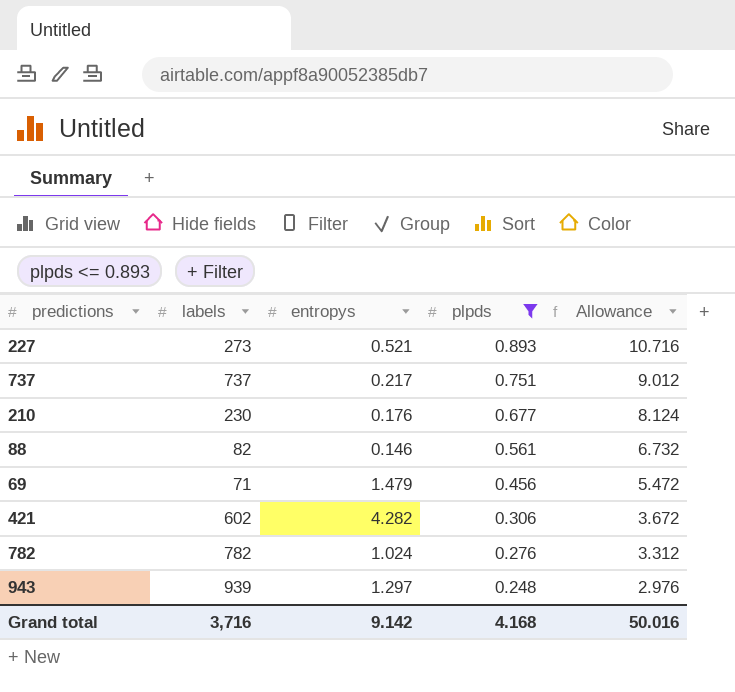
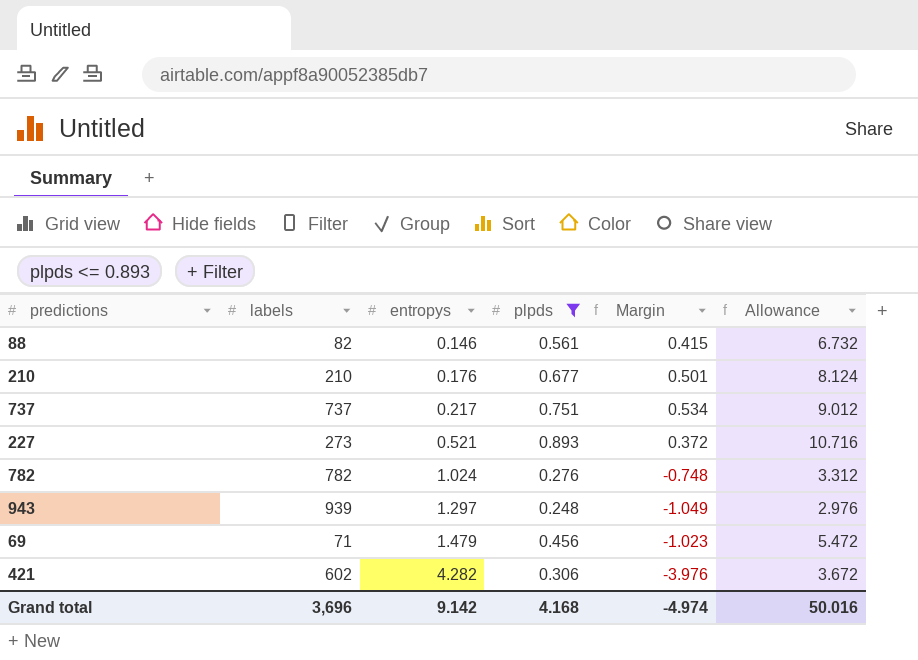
row order: plpds descending -> entropys ascending
column Margin | formula: none -> [plpds] - [entropys]
210 | labels: 230 -> 210
Grand total | labels: 3,716 -> 3,696

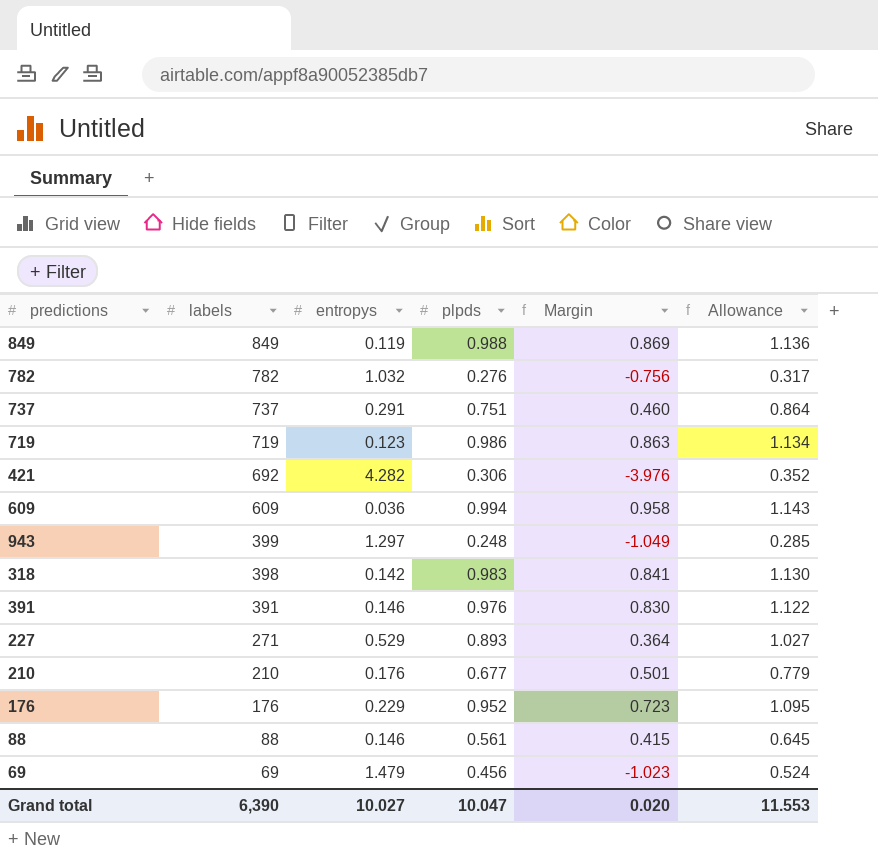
filter: plpds <= 0.893 -> none
row order: entropys ascending -> labels descending
column Allowance | formula: [plpds] * 12 -> [plpds] * 1.15
782 | entropys: 1.024 -> 1.032
782 | Margin: -0.748 -> -0.756
737 | entropys: 0.217 -> 0.291
737 | Margin: 0.534 -> 0.460
421 | labels: 602 -> 692
943 | labels: 939 -> 399
227 | labels: 273 -> 271
227 | entropys: 0.521 -> 0.529
227 | Margin: 0.372 -> 0.364
88 | labels: 82 -> 88
69 | labels: 71 -> 69
Grand total | labels: 3,696 -> 6,390
Grand total | entropys: 9.142 -> 10.027
Grand total | plpds: 4.168 -> 10.047
Grand total | Margin: -4.974 -> 0.020
Grand total | Allowance: 50.016 -> 11.553

